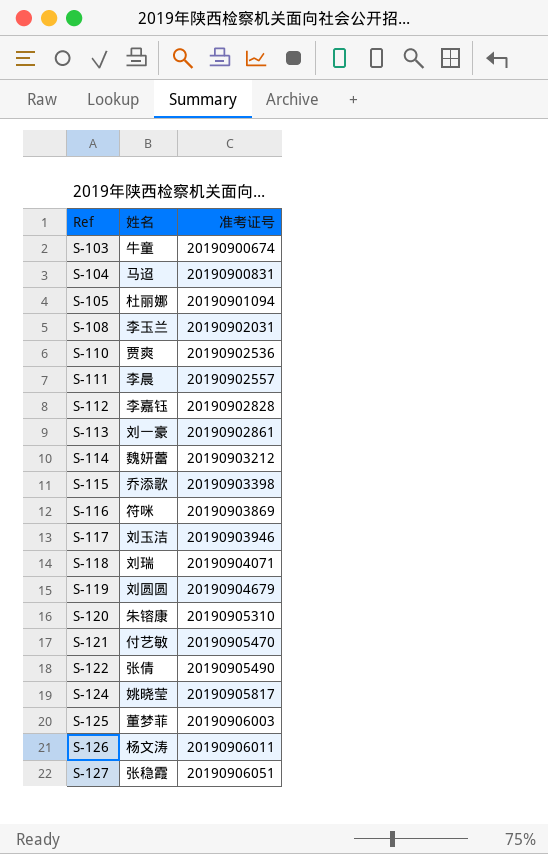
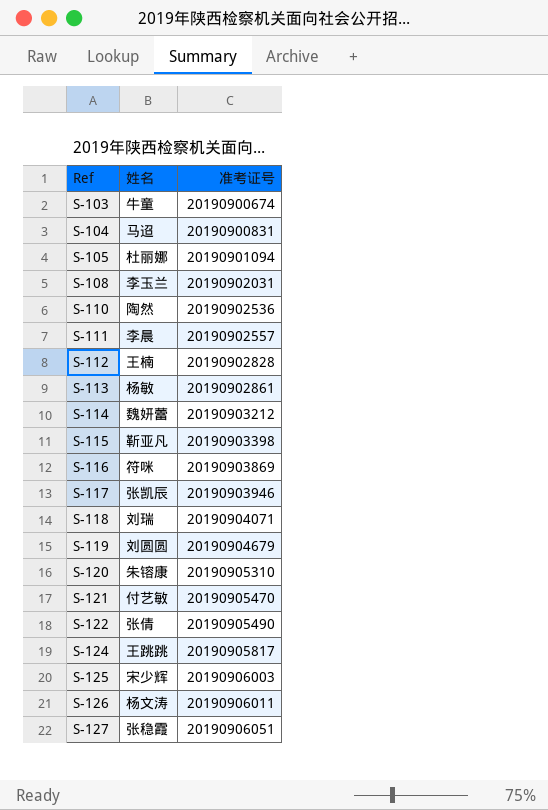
S-110 | 姓名: 贾爽 -> 陶然
S-112 | 姓名: 李嘉钰 -> 王楠
S-113 | 姓名: 刘一豪 -> 杨敏
S-115 | 姓名: 乔添歌 -> 靳亚凡
S-117 | 姓名: 刘玉洁 -> 张凯辰
S-124 | 姓名: 姚晓莹 -> 王跳跳
S-125 | 姓名: 董梦菲 -> 宋少辉

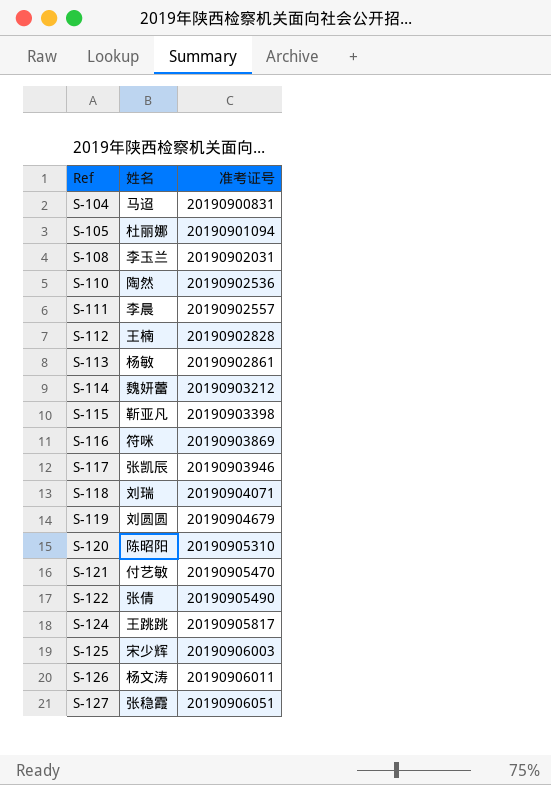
row S-103: 牛童 | 20190900674 -> none
S-120 | 姓名: 朱镕康 -> 陈昭阳

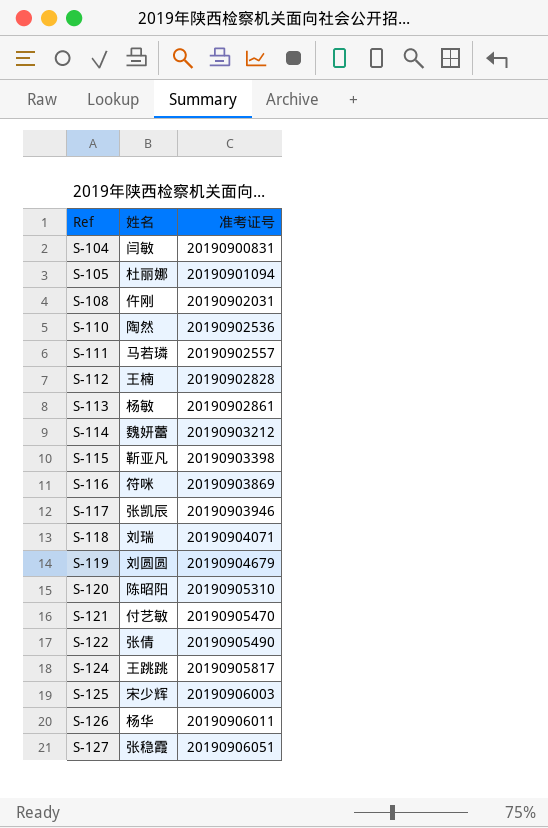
S-104 | 姓名: 马迢 -> 闫敏
S-108 | 姓名: 李玉兰 -> 仵刚
S-111 | 姓名: 李晨 -> 马若璘
S-126 | 姓名: 杨文涛 -> 杨华

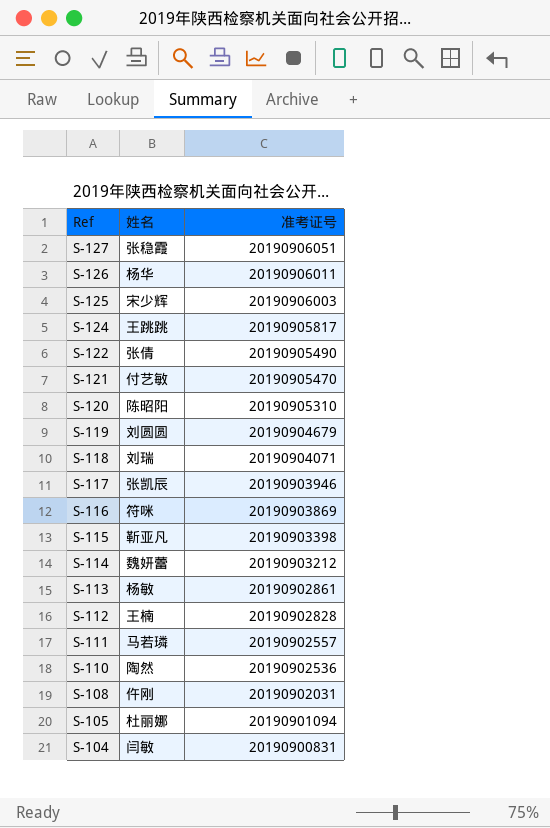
row order: Ref ascending -> Ref descending

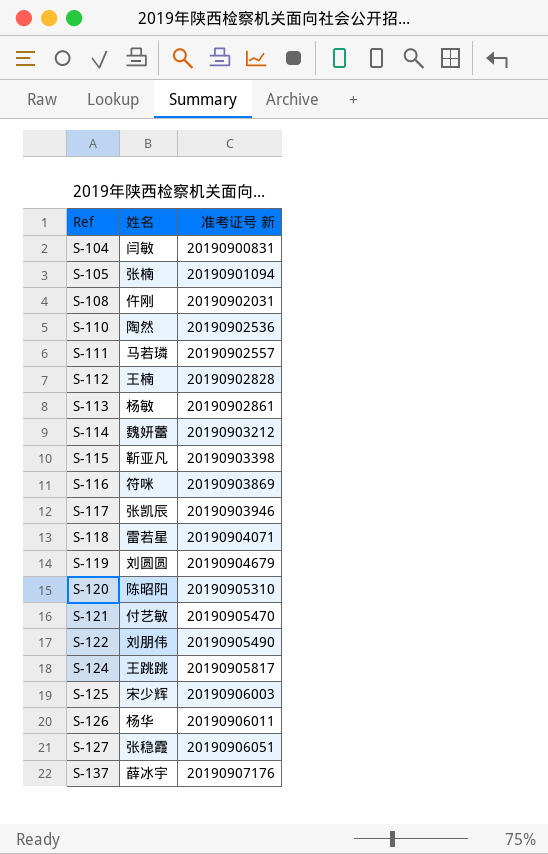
row order: Ref descending -> Ref ascending
column name: 准考证号 -> 准考证号 新
S-105 | 姓名: 杜丽娜 -> 张楠
S-118 | 姓名: 刘瑞 -> 雷若星
S-122 | 姓名: 张倩 -> 刘朋伟
row S-137: none -> 薛冰宇 | 20190907176

